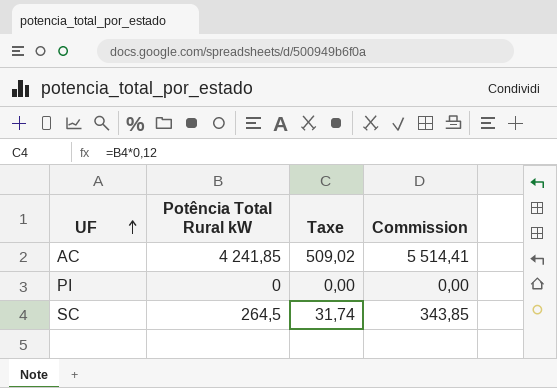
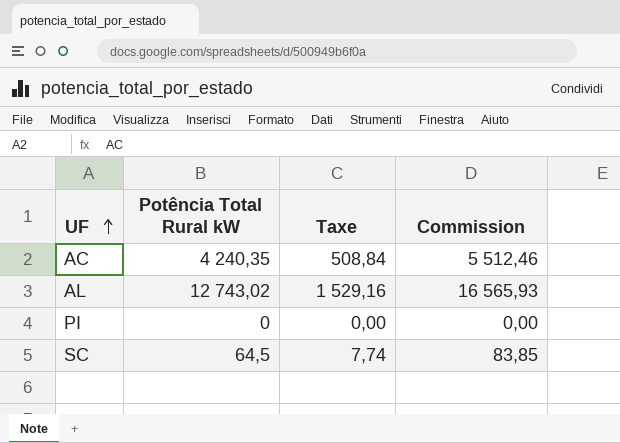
AC | Potência Total Rural kW: 4 241,85 -> 4 240,35
AC | Taxe: 509,02 -> 508,84
AC | Commission: 5 514,41 -> 5 512,46
row AL: none -> 12 743,02 | 1 529,16 | 16 565,93
SC | Potência Total Rural kW: 264,5 -> 64,5
SC | Taxe: 31,74 -> 7,74
SC | Commission: 343,85 -> 83,85

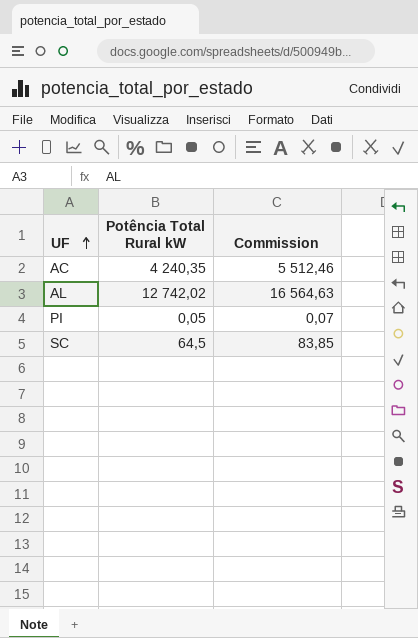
column Taxe | formula: [Potência Total Rural kW] * 0,12 -> none
AL | Potência Total Rural kW: 12 743,02 -> 12 742,02
AL | Commission: 16 565,93 -> 16 564,63
PI | Potência Total Rural kW: 0 -> 0,05
PI | Commission: 0,00 -> 0,07

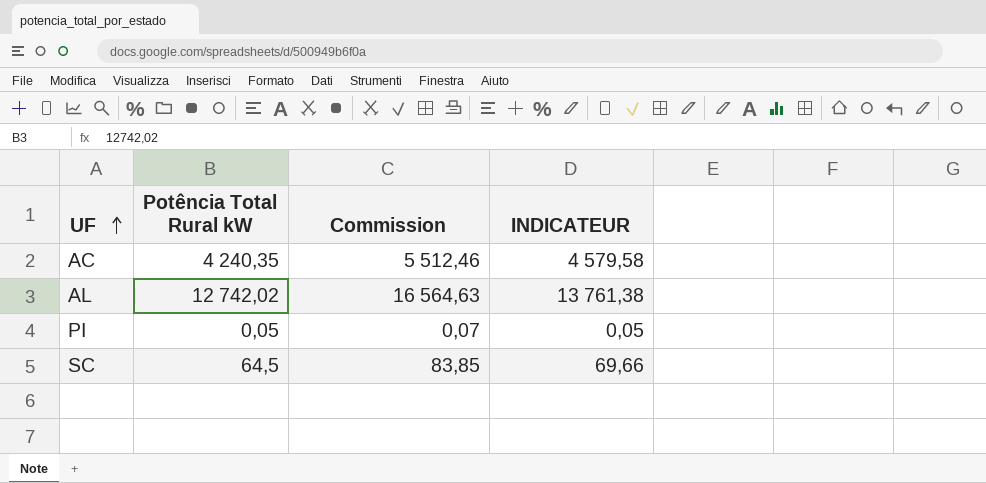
column INDICATEUR | formula: none -> [Potência Total Rural kW] * 1,08

